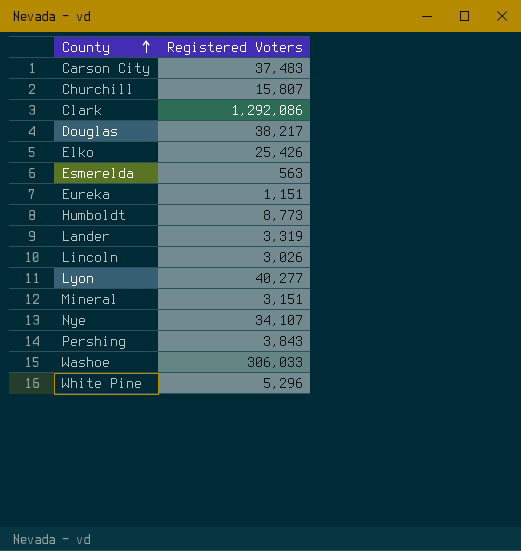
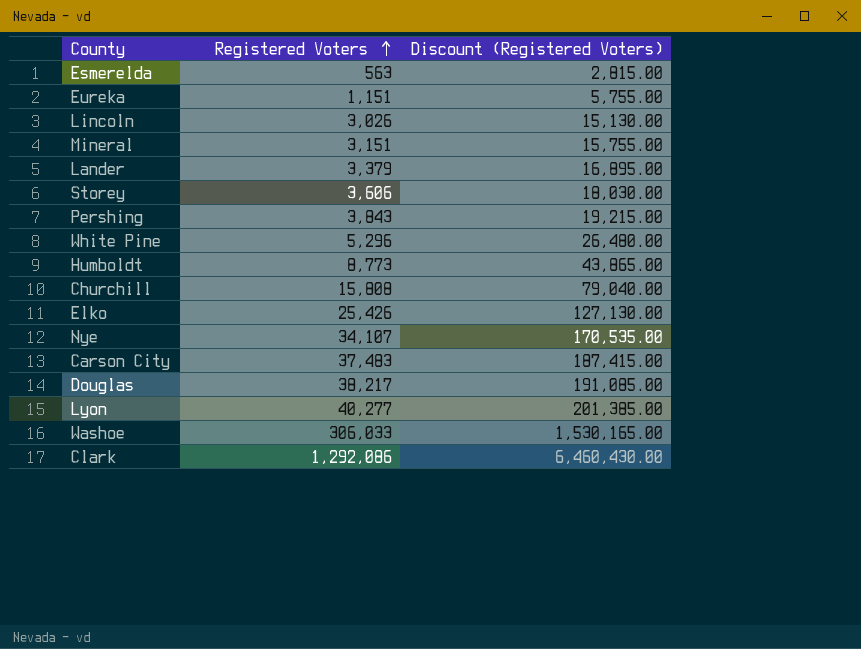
row order: County ascending -> Registered Voters ascending
column Discount (Registered Voters) | formula: none -> [Registered Voters] * 5
Lander | Registered Voters: 3,319 -> 3,379
row Storey: none -> 3,606 | 18,030.00
Churchill | Registered Voters: 15,807 -> 15,808

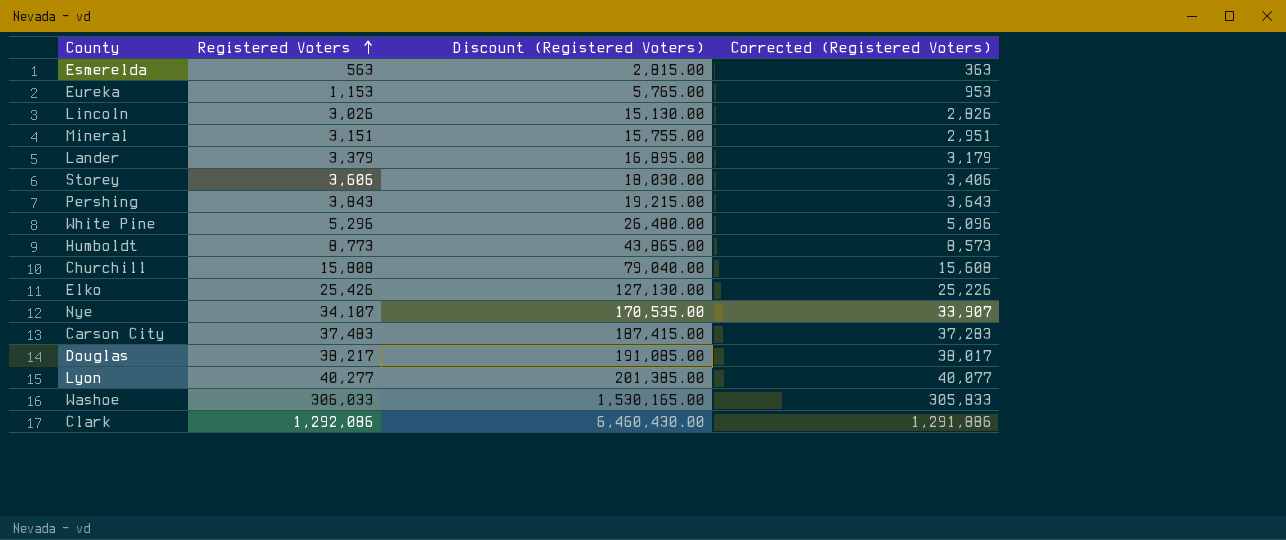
column Corrected (Registered Voters) | formula: none -> [Registered Voters] - 200
Eureka | Registered Voters: 1,151 -> 1,153
Eureka | Discount (Registered Voters): 5,755.00 -> 5,765.00

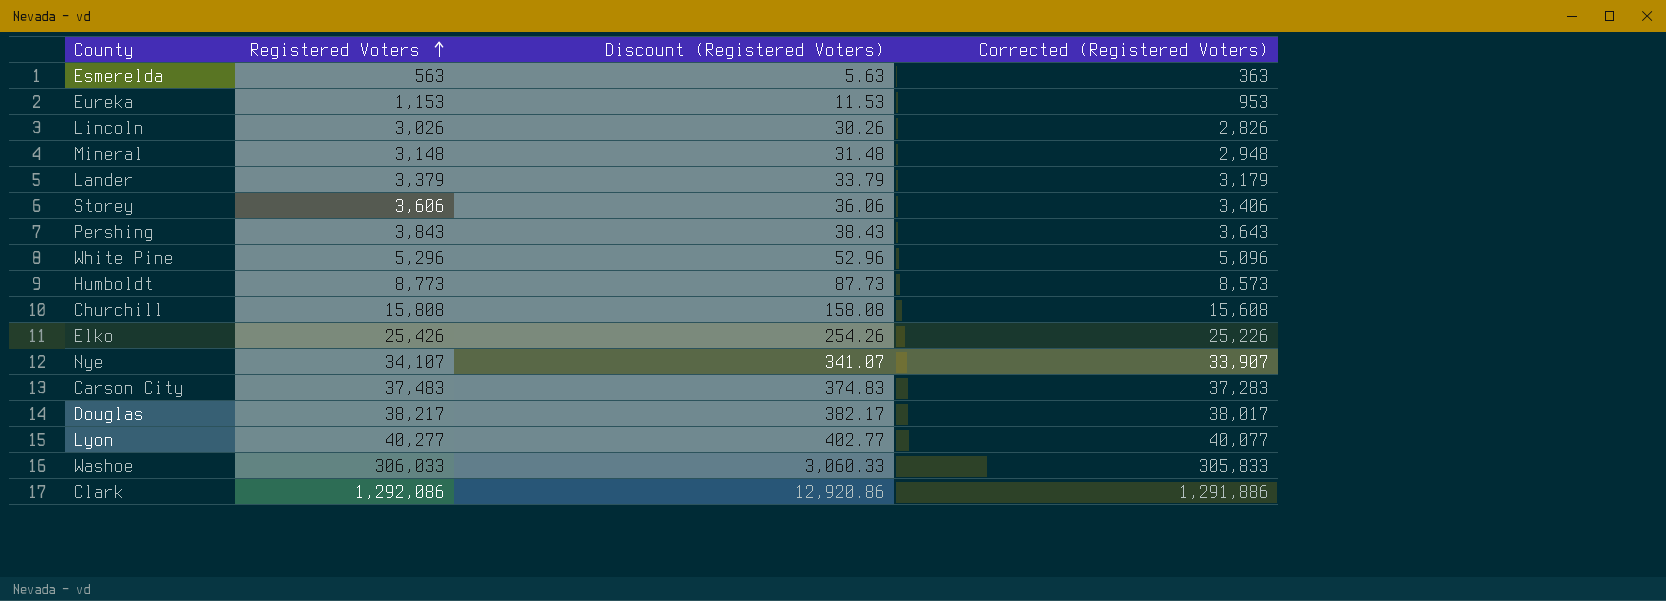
column Discount (Registered Voters) | formula: [Registered Voters] * 5 -> [Registered Voters] * 0.01
Mineral | Registered Voters: 3,151 -> 3,148
Mineral | Corrected (Registered Voters): 2,951 -> 2,948

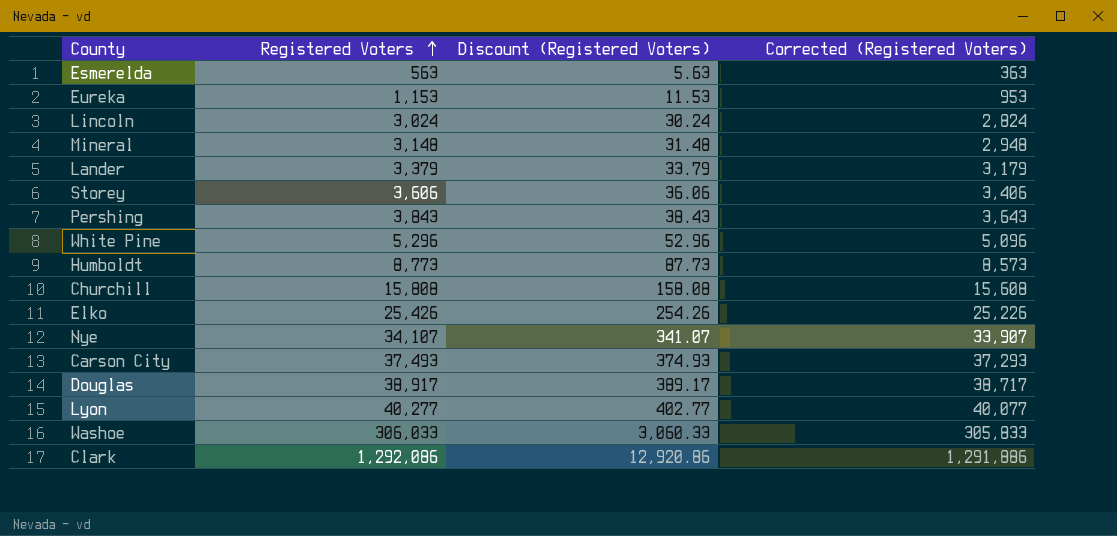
Lincoln | Registered Voters: 3,026 -> 3,024
Lincoln | Discount (Registered Voters): 30.26 -> 30.24
Lincoln | Corrected (Registered Voters): 2,826 -> 2,824
Carson City | Registered Voters: 37,483 -> 37,493
Carson City | Discount (Registered Voters): 374.83 -> 374.93
Carson City | Corrected (Registered Voters): 37,283 -> 37,293
Douglas | Registered Voters: 38,217 -> 38,917
Douglas | Discount (Registered Voters): 382.17 -> 389.17
Douglas | Corrected (Registered Voters): 38,017 -> 38,717

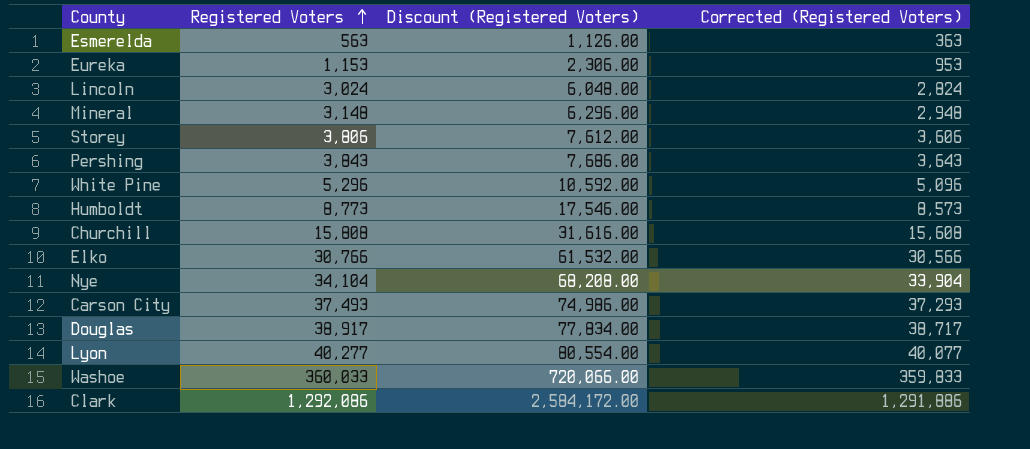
column Discount (Registered Voters) | formula: [Registered Voters] * 0.01 -> [Registered Voters] * 2
row Lander: 3,379 | 33.79 | 3,179 -> none
Storey | Registered Voters: 3,606 -> 3,806
Storey | Corrected (Registered Voters): 3,406 -> 3,606
Elko | Registered Voters: 25,426 -> 30,766
Elko | Corrected (Registered Voters): 25,226 -> 30,566
Nye | Registered Voters: 34,107 -> 34,104
Nye | Corrected (Registered Voters): 33,907 -> 33,904
Washoe | Registered Voters: 306,033 -> 360,033
Washoe | Corrected (Registered Voters): 305,833 -> 359,833

